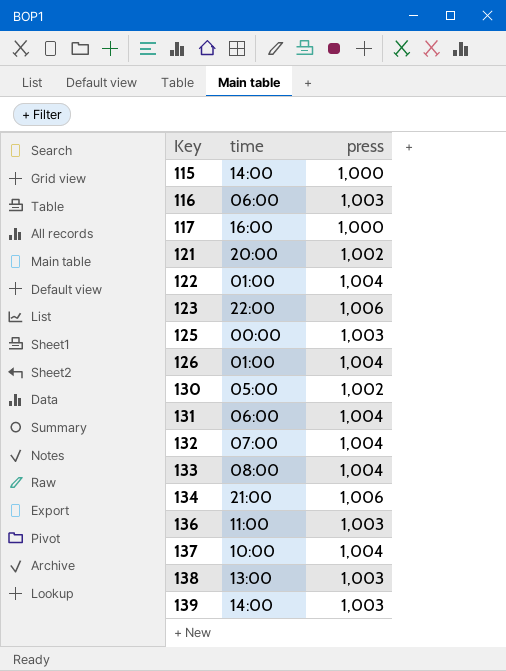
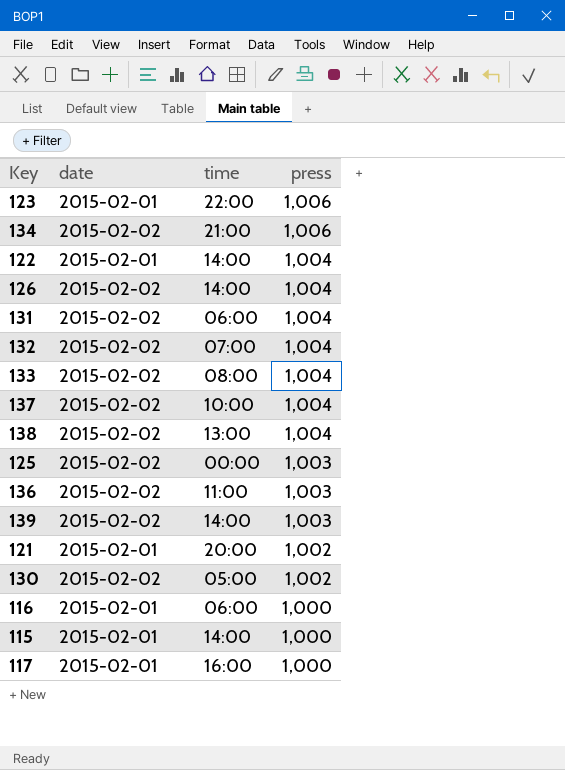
row order: Key ascending -> press descending
column date | position: none -> 2
122 | time: 01:00 -> 14:00
126 | time: 01:00 -> 14:00
138 | press: 1,003 -> 1,004
116 | press: 1,003 -> 1,000

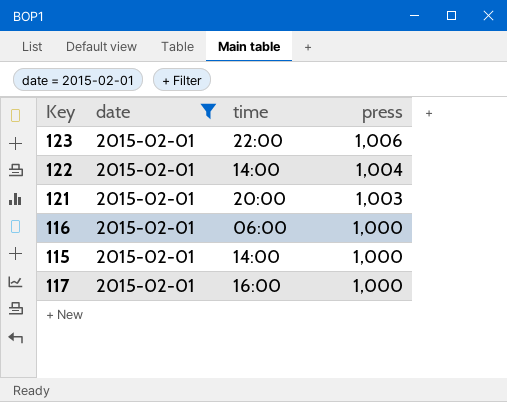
filter: none -> date = 2015-02-01
121 | press: 1,002 -> 1,003

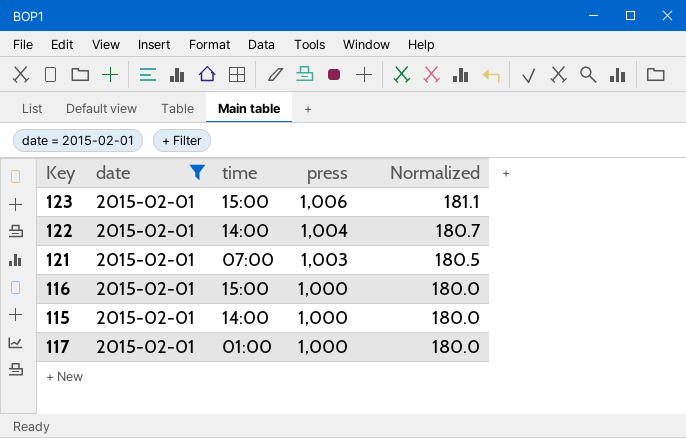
column Normalized | formula: none -> [press] * 0.18
123 | time: 22:00 -> 15:00
121 | time: 20:00 -> 07:00
116 | time: 06:00 -> 15:00
117 | time: 16:00 -> 01:00

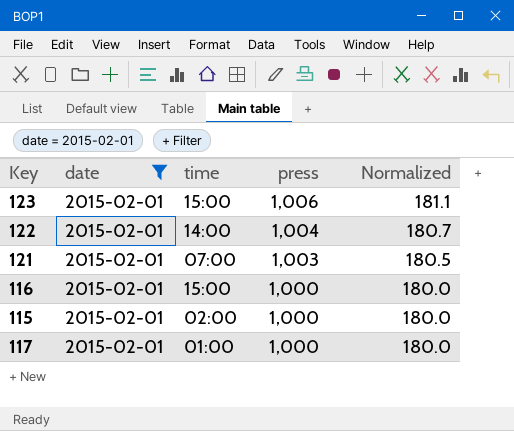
115 | time: 14:00 -> 02:00

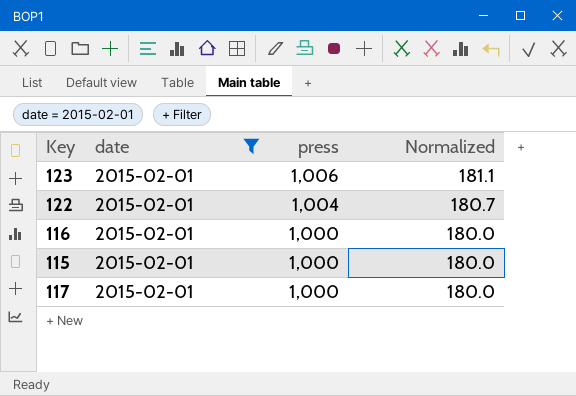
column time | position: 3 -> none
row 121: 2015-02-01 | 07:00 | 1,003 | 180.5 -> none

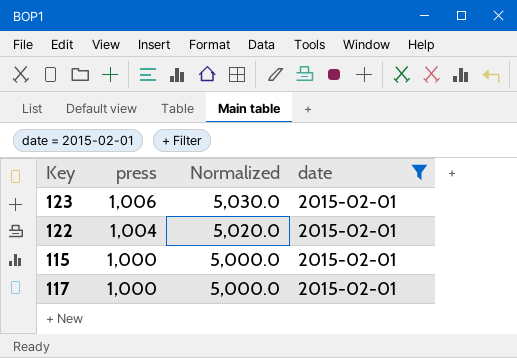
column Normalized | formula: [press] * 0.18 -> [press] * 5
column date | position: 2 -> 4
row 116: 2015-02-01 | 1,000 | 180.0 -> none

